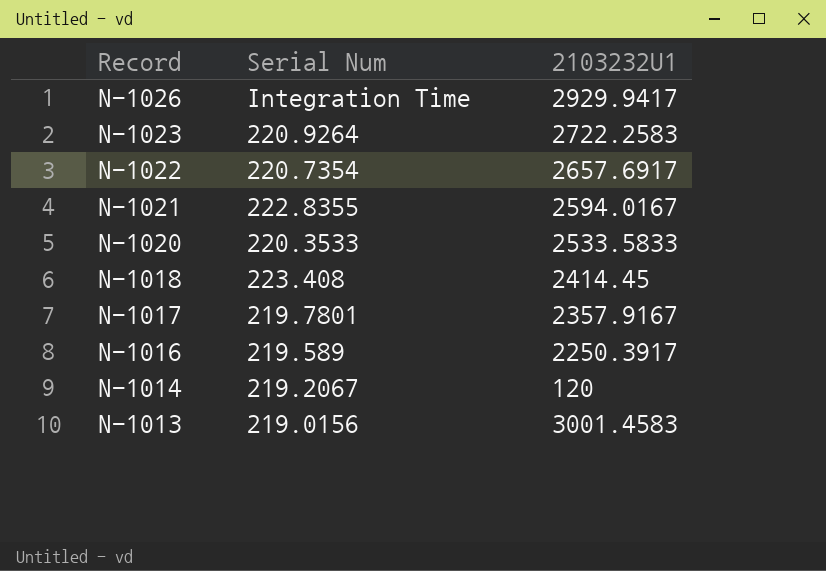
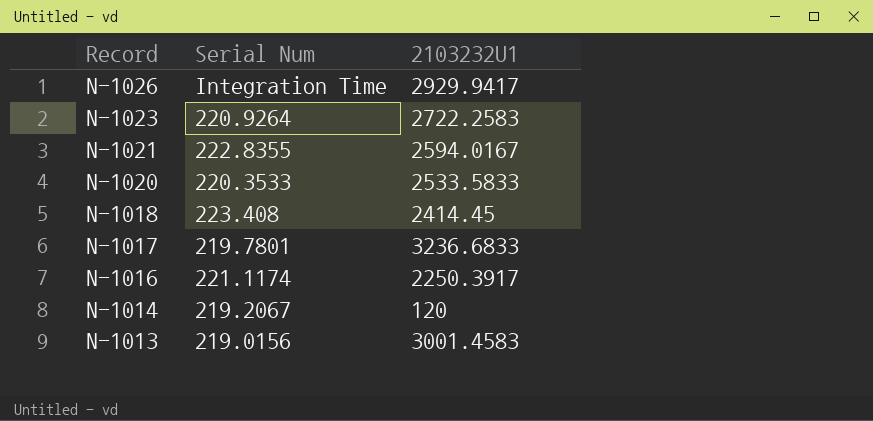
row N-1022: 220.7354 | 2657.6917 -> none
N-1017 | 2103232U1: 2357.9167 -> 3236.6833
N-1016 | Serial Num: 219.589 -> 221.1174

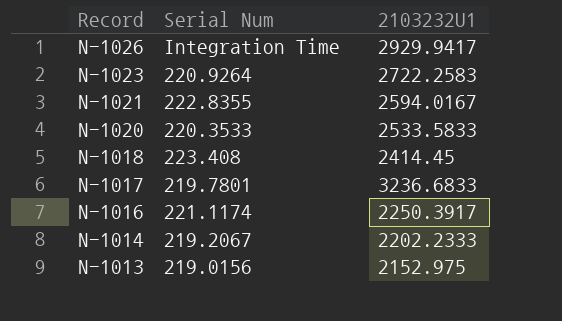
N-1014 | 2103232U1: 120 -> 2202.2333
N-1013 | 2103232U1: 3001.4583 -> 2152.975

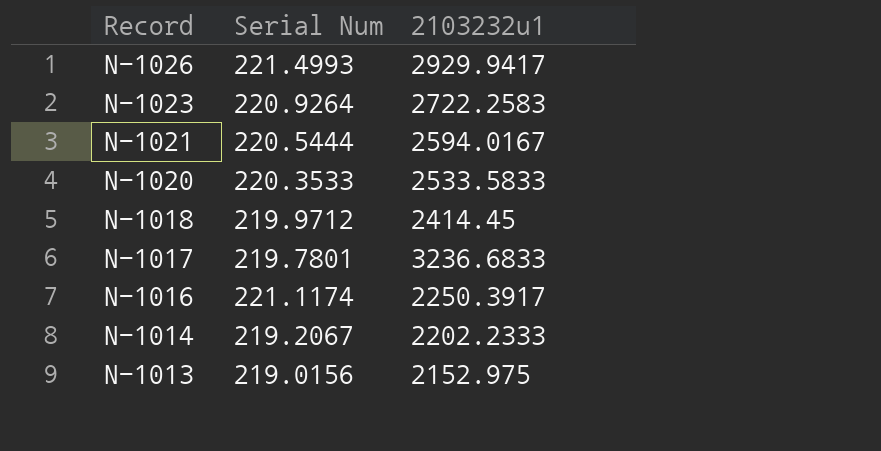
column name: 2103232U1 -> 2103232u1
N-1026 | Serial Num: Integration Time -> 221.4993
N-1021 | Serial Num: 222.8355 -> 220.5444
N-1018 | Serial Num: 223.408 -> 219.9712

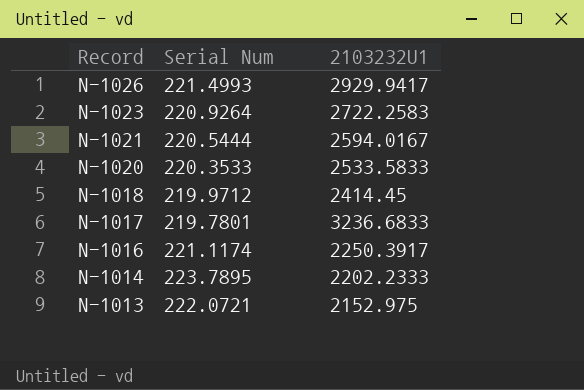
column name: 2103232u1 -> 2103232U1
N-1014 | Serial Num: 219.2067 -> 223.7895
N-1013 | Serial Num: 219.0156 -> 222.0721

